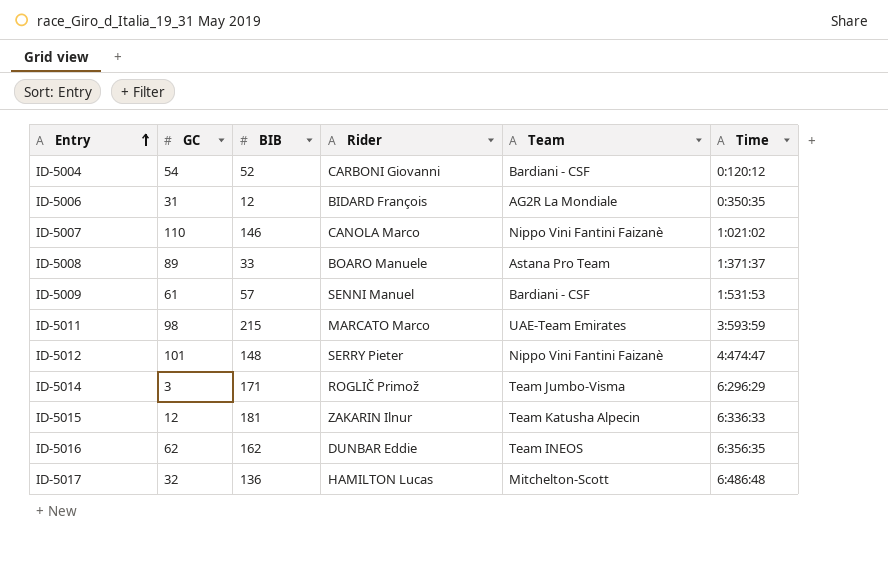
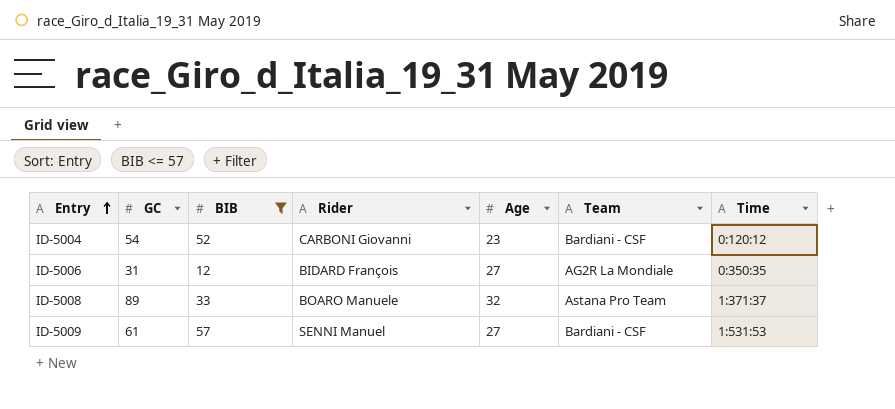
filter: none -> BIB <= 57
column Age | position: none -> 5

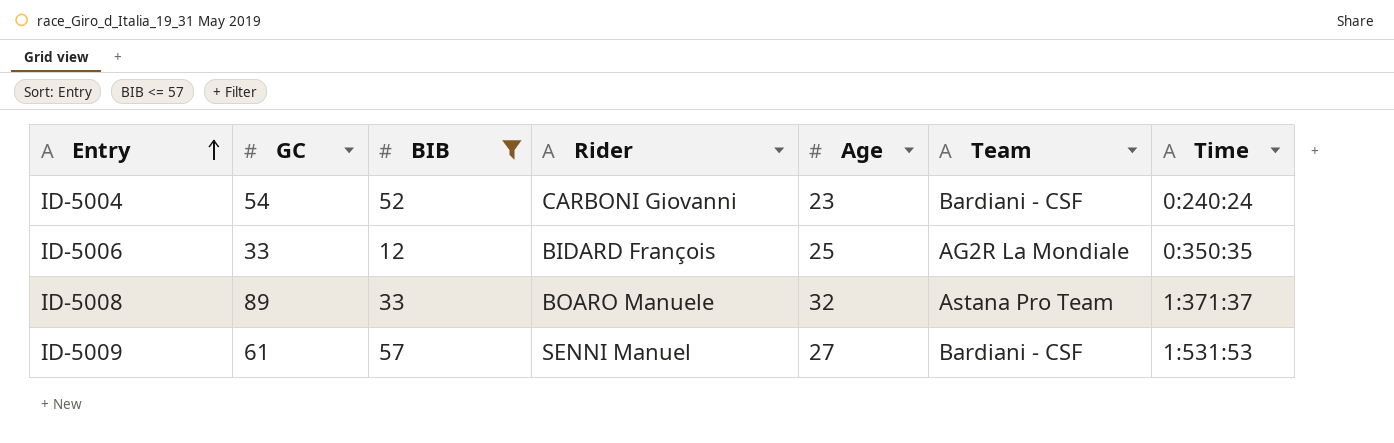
ID-5004 | Time: 0:120:12 -> 0:240:24
ID-5006 | GC: 31 -> 33
ID-5006 | Age: 27 -> 25

